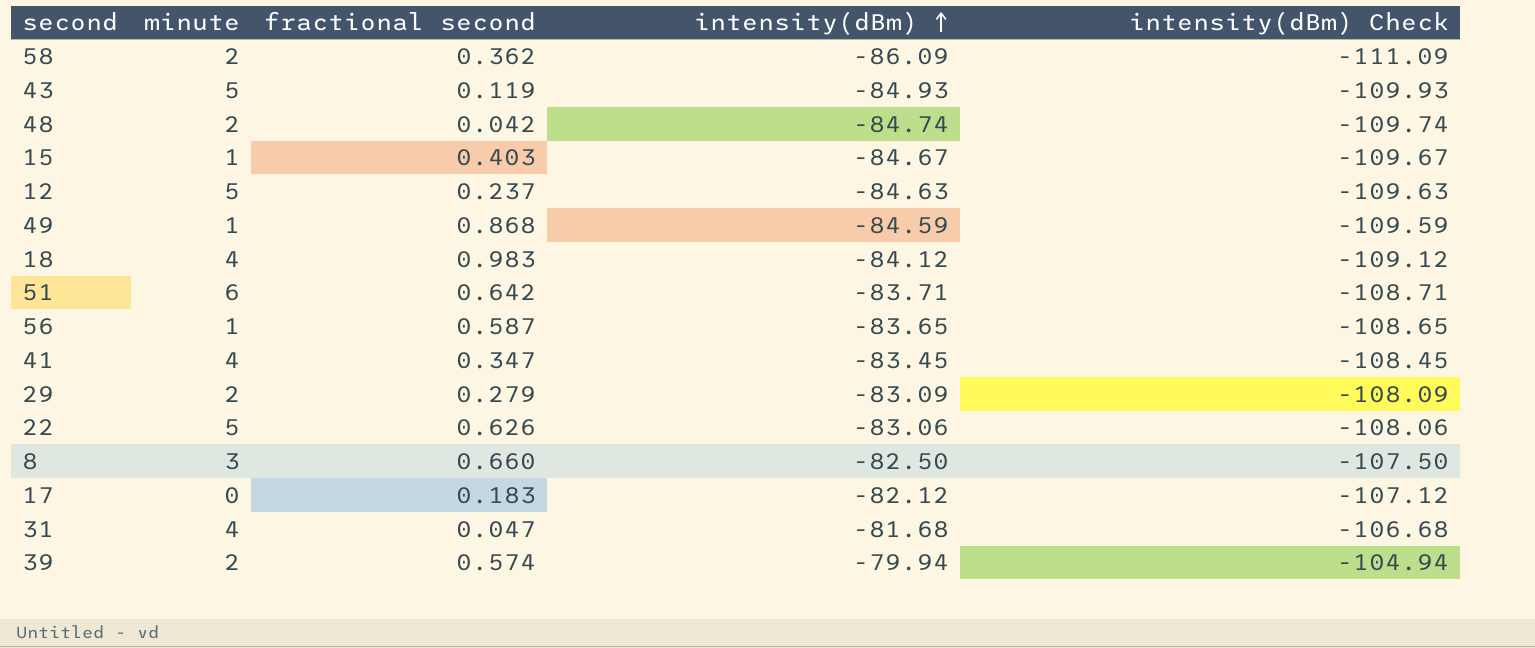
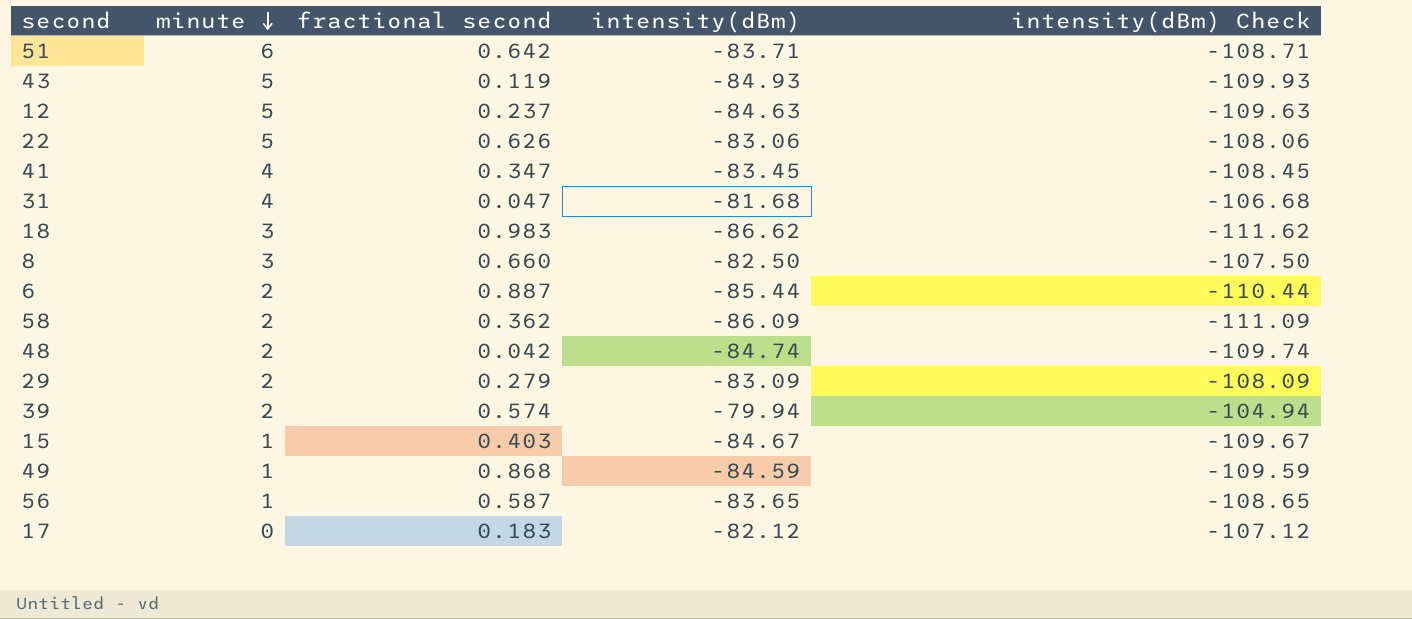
row order: intensity(dBm) ascending -> minute descending
18 | minute: 4 -> 3
18 | intensity(dBm): -84.12 -> -86.62
18 | intensity(dBm) Check: -109.12 -> -111.62
row 6: none -> 2 | 0.887 | -85.44 | -110.44

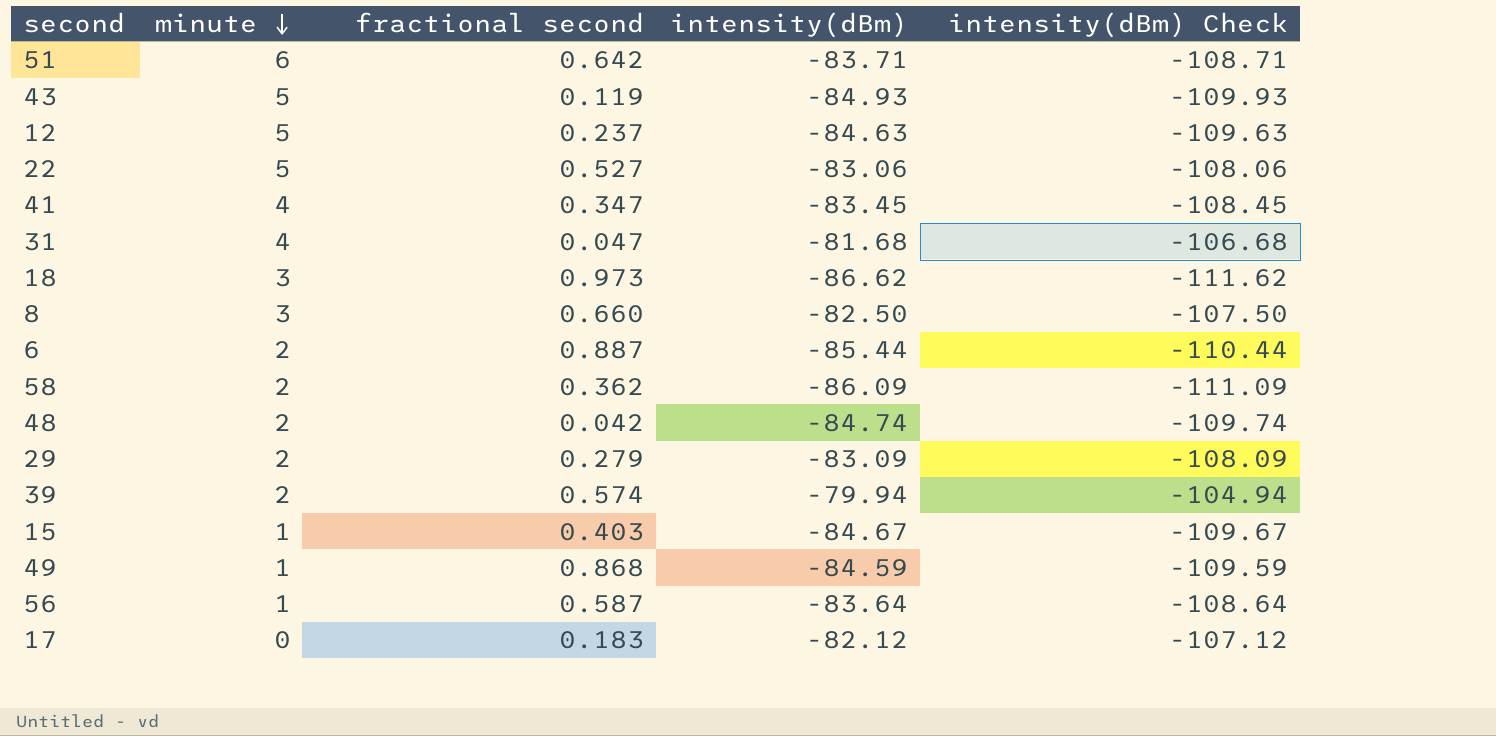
22 | fractional second: 0.626 -> 0.527
18 | fractional second: 0.983 -> 0.973
56 | intensity(dBm): -83.65 -> -83.64
56 | intensity(dBm) Check: -108.65 -> -108.64

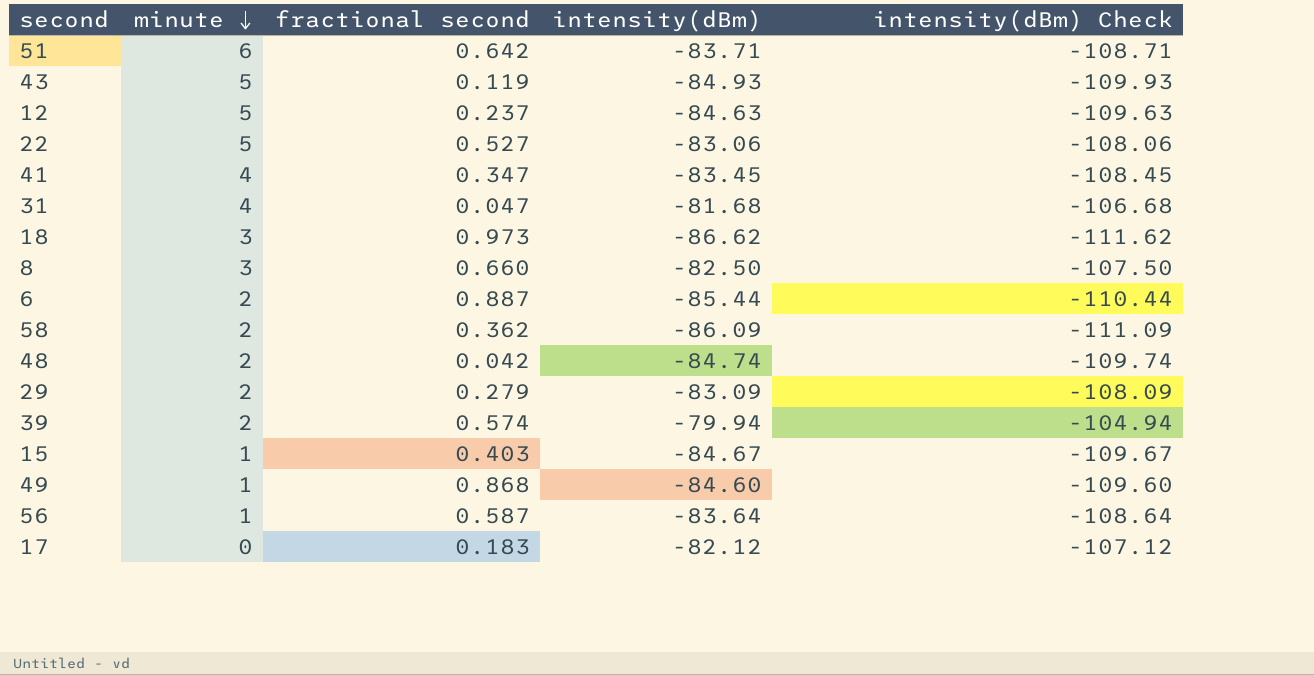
49 | intensity(dBm): -84.59 -> -84.60
49 | intensity(dBm) Check: -109.59 -> -109.60

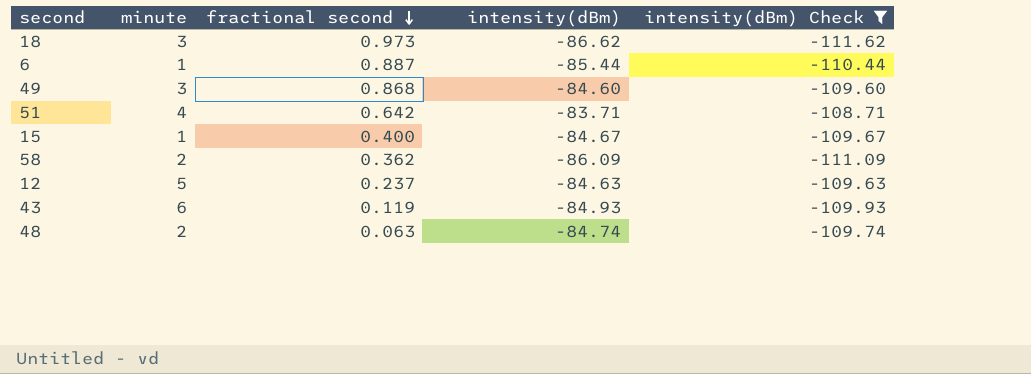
filter: none -> intensity(dBm) Check <= -108.71
row order: minute descending -> fractional second descending
6 | minute: 2 -> 1
49 | minute: 1 -> 3
51 | minute: 6 -> 4
15 | fractional second: 0.403 -> 0.400
43 | minute: 5 -> 6
48 | fractional second: 0.042 -> 0.063

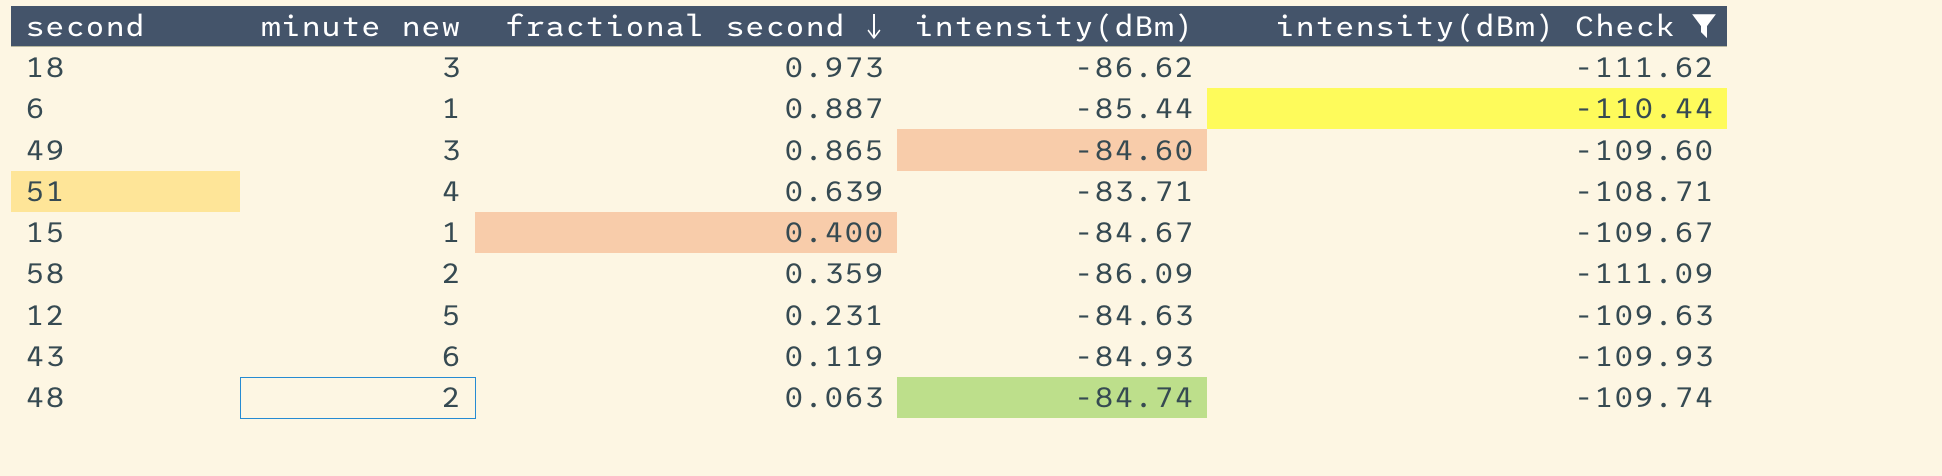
column name: minute -> minute new
49 | fractional second: 0.868 -> 0.865
51 | fractional second: 0.642 -> 0.639
58 | fractional second: 0.362 -> 0.359
12 | fractional second: 0.237 -> 0.231

